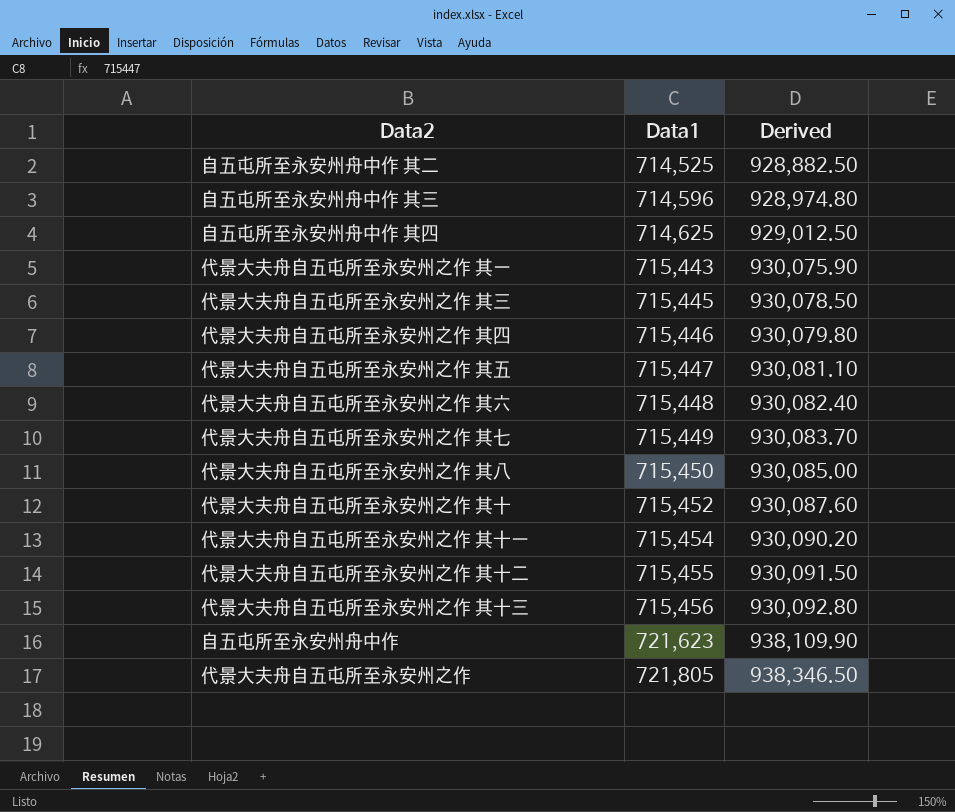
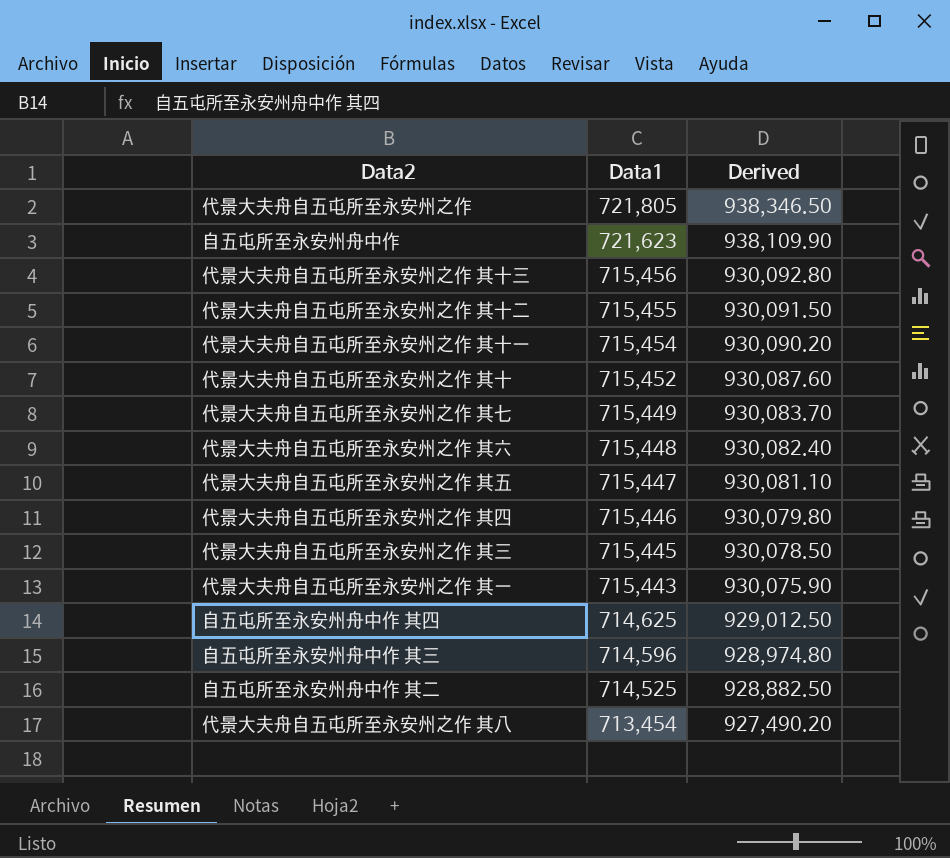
row order: Data1 ascending -> Data1 descending
代景大夫舟自五屯所至永安州之作 其八 | Data1: 715,450 -> 713,454
代景大夫舟自五屯所至永安州之作 其八 | Derived: 930,085.00 -> 927,490.20

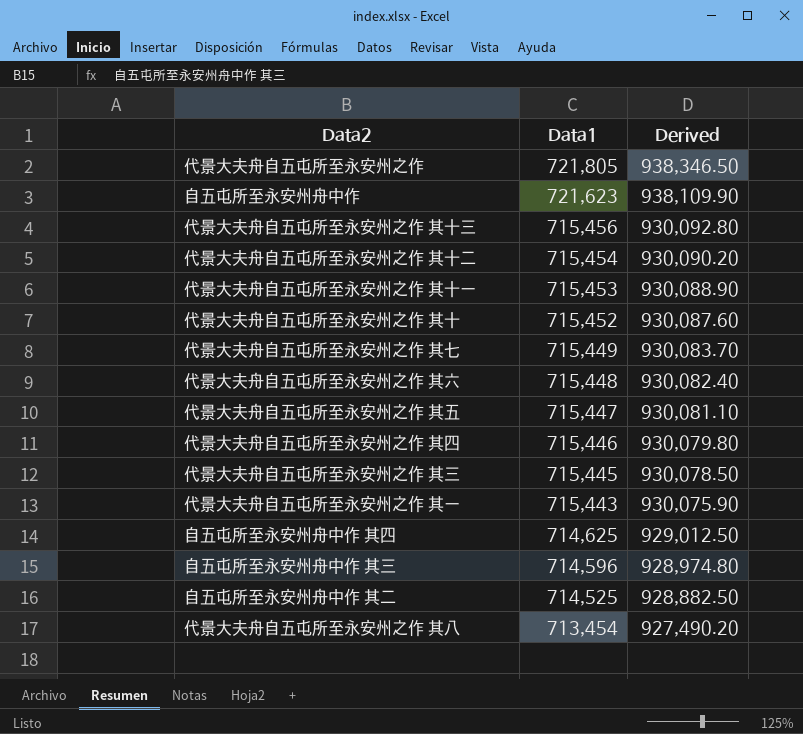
代景大夫舟自五屯所至永安州之作 其十二 | Data1: 715,455 -> 715,454
代景大夫舟自五屯所至永安州之作 其十二 | Derived: 930,091.50 -> 930,090.20
代景大夫舟自五屯所至永安州之作 其十一 | Data1: 715,454 -> 715,453
代景大夫舟自五屯所至永安州之作 其十一 | Derived: 930,090.20 -> 930,088.90

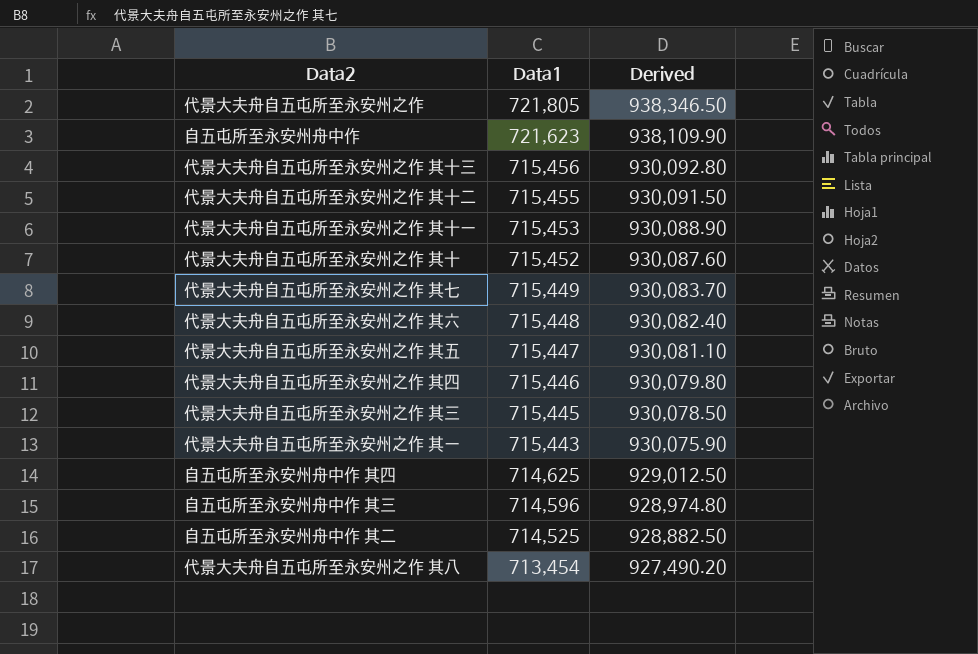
代景大夫舟自五屯所至永安州之作 其十二 | Data1: 715,454 -> 715,455
代景大夫舟自五屯所至永安州之作 其十二 | Derived: 930,090.20 -> 930,091.50

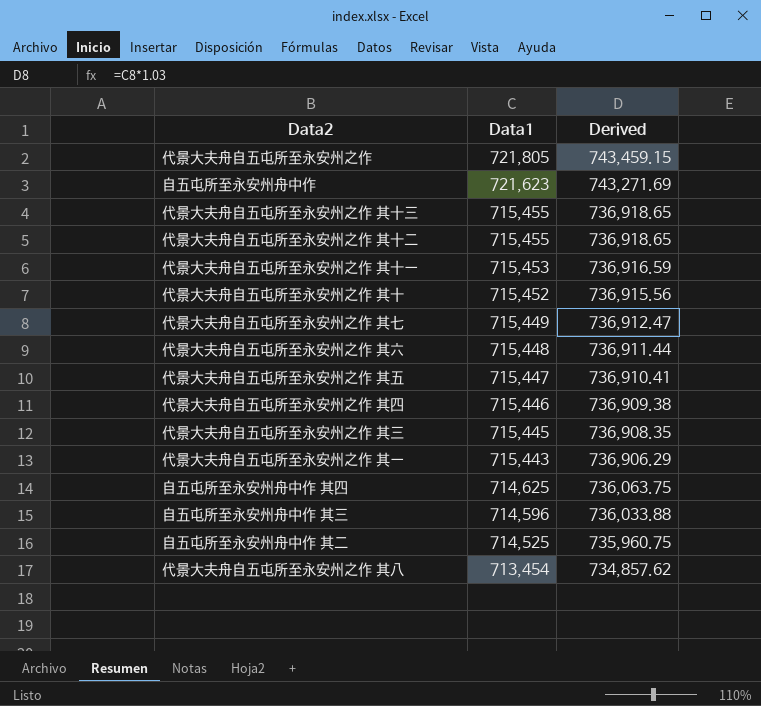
column Derived | formula: [Data1] * 1.3 -> [Data1] * 1.03
代景大夫舟自五屯所至永安州之作 其十三 | Data1: 715,456 -> 715,455

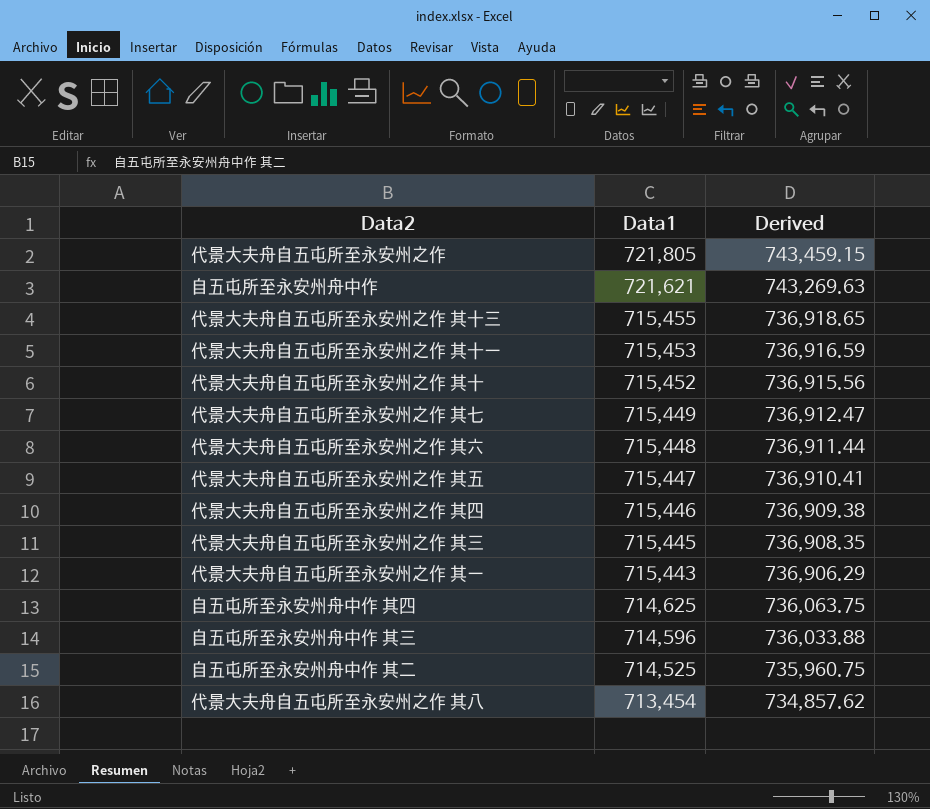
row 代景大夫舟自五屯所至永安州之作 其十二: 715,455 | 736,918.65 -> none
自五屯所至永安州舟中作 | Data1: 721,623 -> 721,621
自五屯所至永安州舟中作 | Derived: 743,271.69 -> 743,269.63

